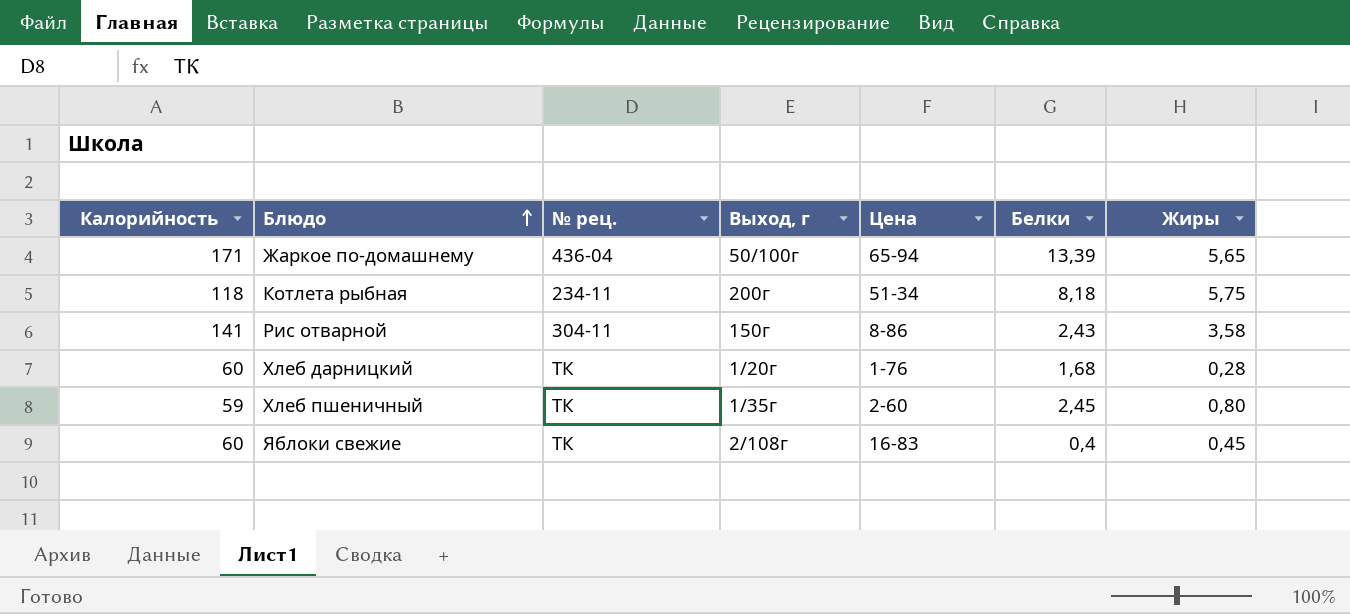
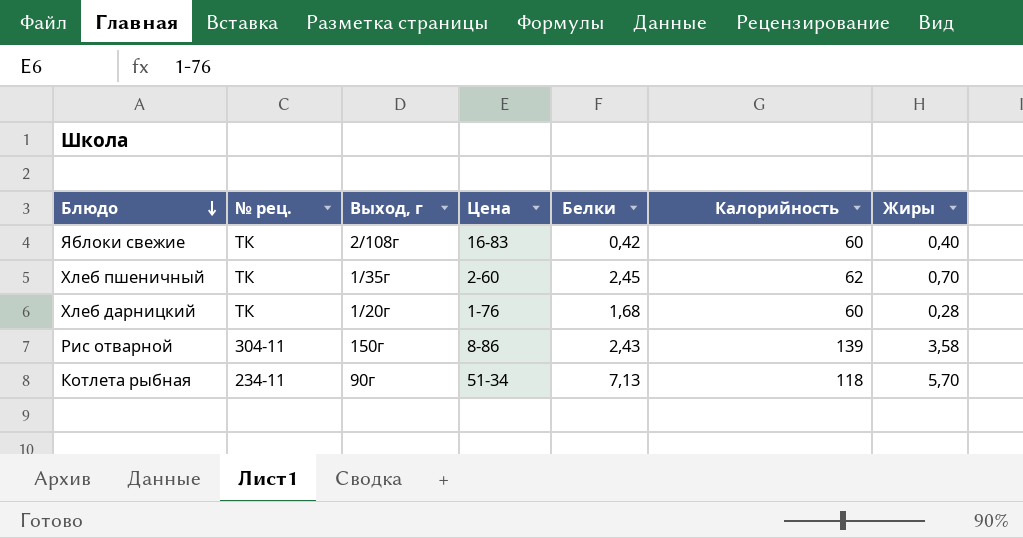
row order: Блюдо ascending -> Блюдо descending
column Калорийность | position: 1 -> 6
row Жаркое по-домашнему: 171 | 436-04 | 50/100г | 65-94 | 13,39 | 5,65 -> none
Яблоки свежие | Белки: 0,4 -> 0,42
Яблоки свежие | Жиры: 0,45 -> 0,40
Хлеб пшеничный | Калорийность: 59 -> 62
Хлеб пшеничный | Жиры: 0,80 -> 0,70
Рис отварной | Калорийность: 141 -> 139
Котлета рыбная | Выход, г: 200г -> 90г
Котлета рыбная | Белки: 8,18 -> 7,13
Котлета рыбная | Жиры: 5,75 -> 5,70

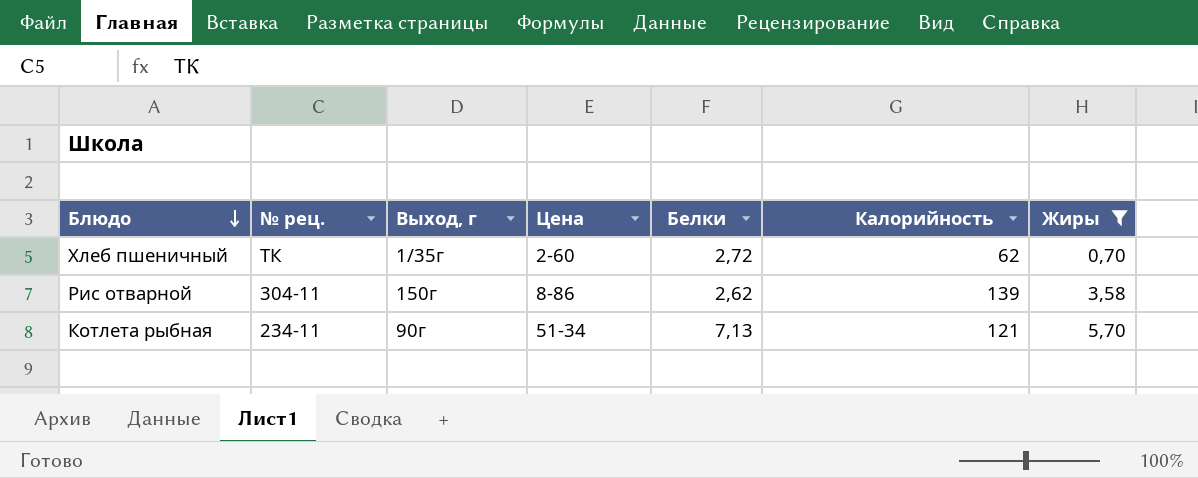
filter: none -> Жиры >= 0,70
Хлеб пшеничный | Белки: 2,45 -> 2,72
Рис отварной | Белки: 2,43 -> 2,62
Котлета рыбная | Калорийность: 118 -> 121

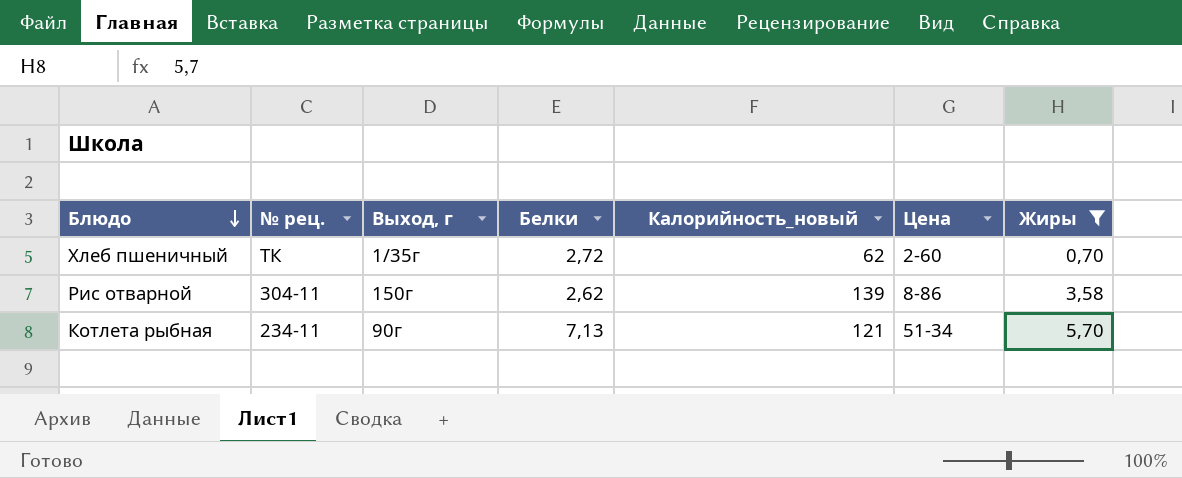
column name: Калорийность -> Калорийность_новый
column Цена | position: 4 -> 6

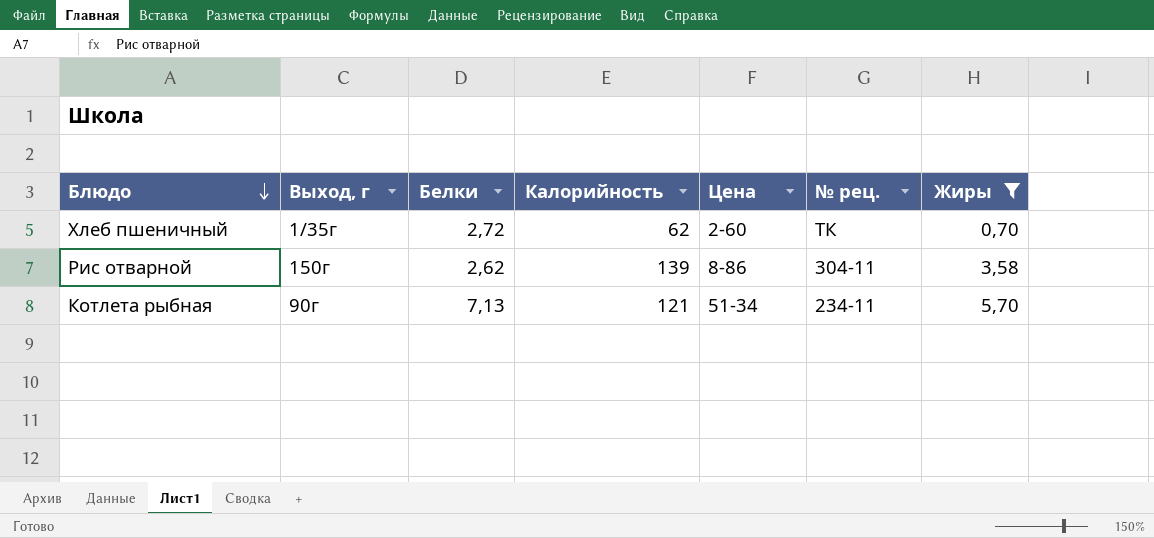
column name: Калорийность_новый -> Калорийность
column № рец. | position: 2 -> 6

